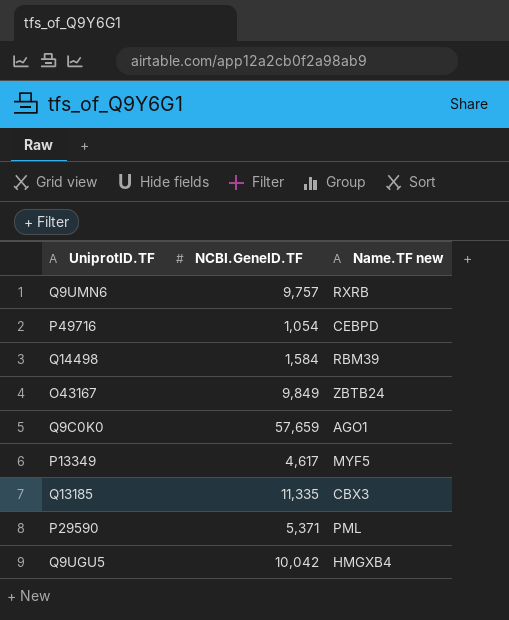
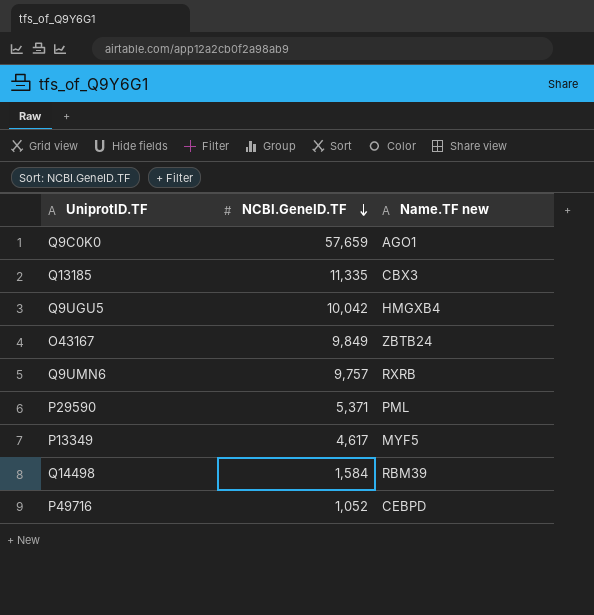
row order: none -> NCBI.GeneID.TF descending
P49716 | NCBI.GeneID.TF: 1,054 -> 1,052

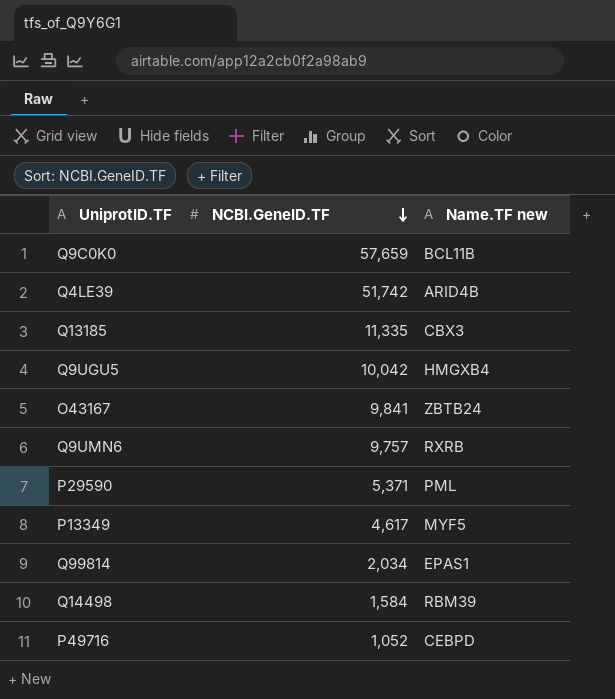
Q9C0K0 | Name.TF new: AGO1 -> BCL11B
row Q4LE39: none -> 51,742 | ARID4B
O43167 | NCBI.GeneID.TF: 9,849 -> 9,841
row Q99814: none -> 2,034 | EPAS1

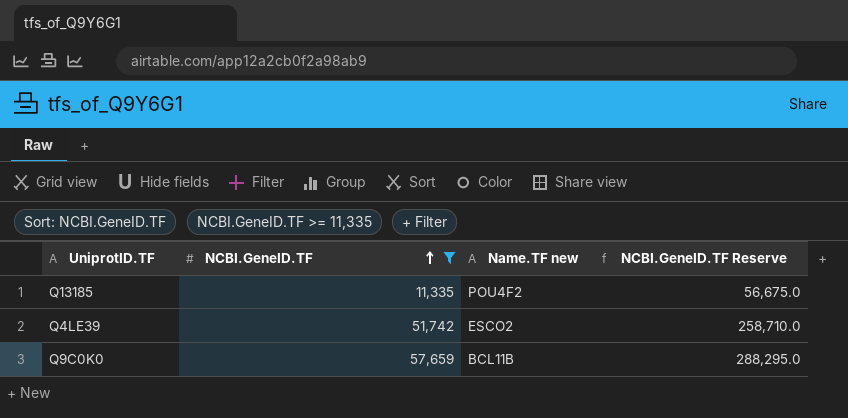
filter: none -> NCBI.GeneID.TF >= 11,335
row order: NCBI.GeneID.TF descending -> NCBI.GeneID.TF ascending
column NCBI.GeneID.TF Reserve | formula: none -> [NCBI.GeneID.TF] * 5
Q13185 | Name.TF new: CBX3 -> POU4F2
Q4LE39 | Name.TF new: ARID4B -> ESCO2

